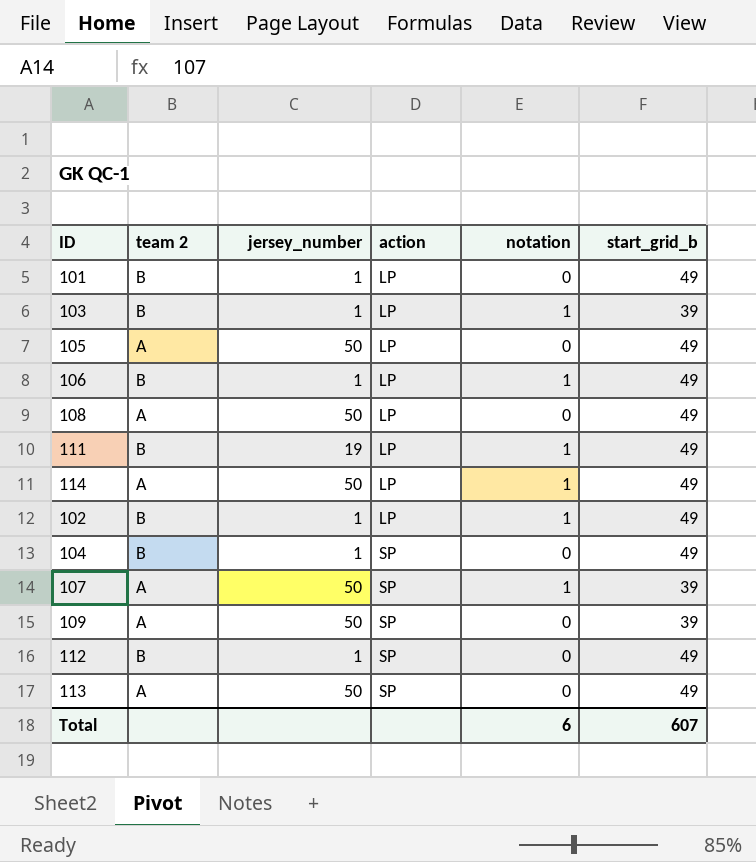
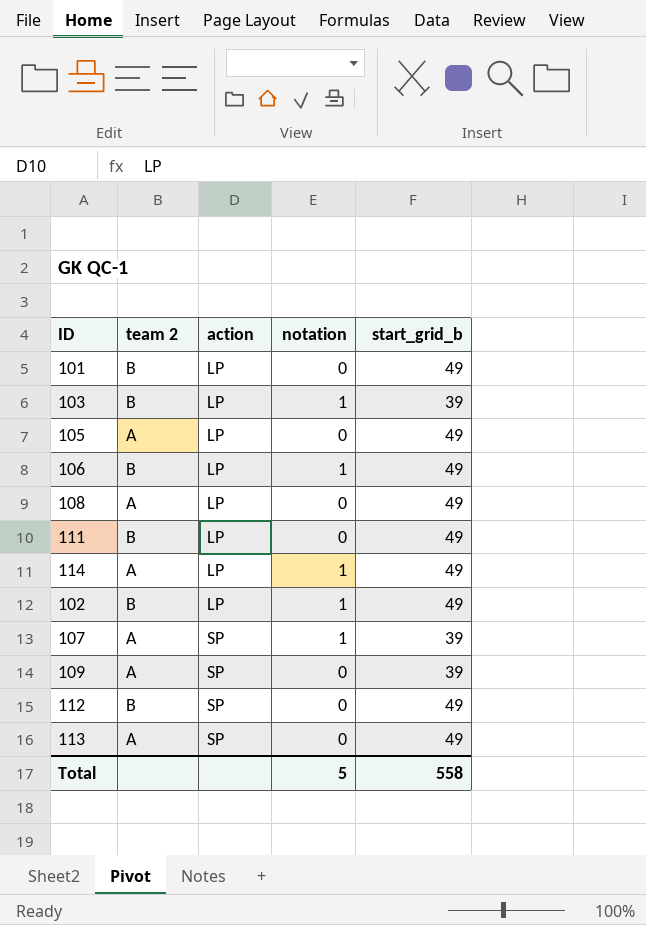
column jersey_number | position: 3 -> none
row 104: B | 1 | SP | 0 | 49 -> none
111 | notation: 1 -> 0
Total | notation: 6 -> 5
Total | start_grid_b: 607 -> 558

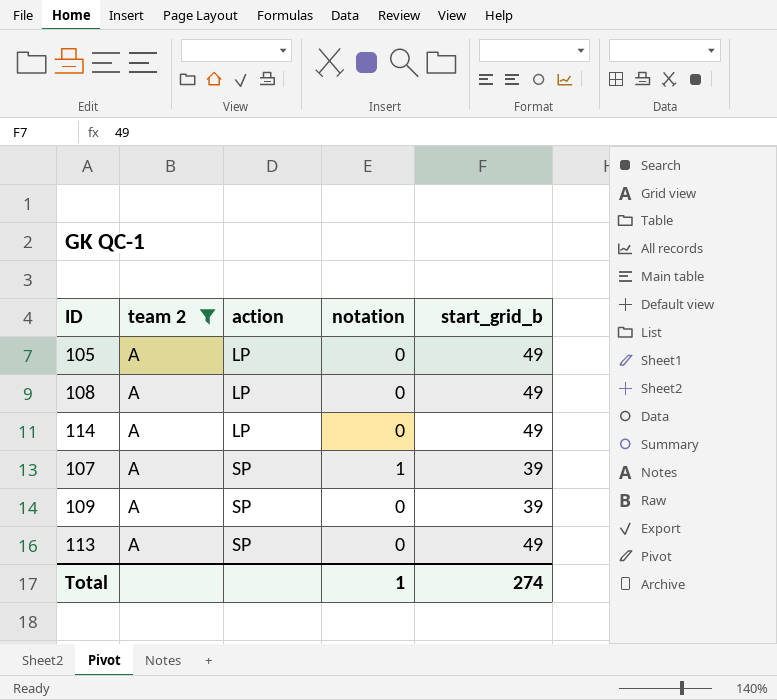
filter: none -> team 2 = A
114 | notation: 1 -> 0
Total | notation: 5 -> 1
Total | start_grid_b: 558 -> 274

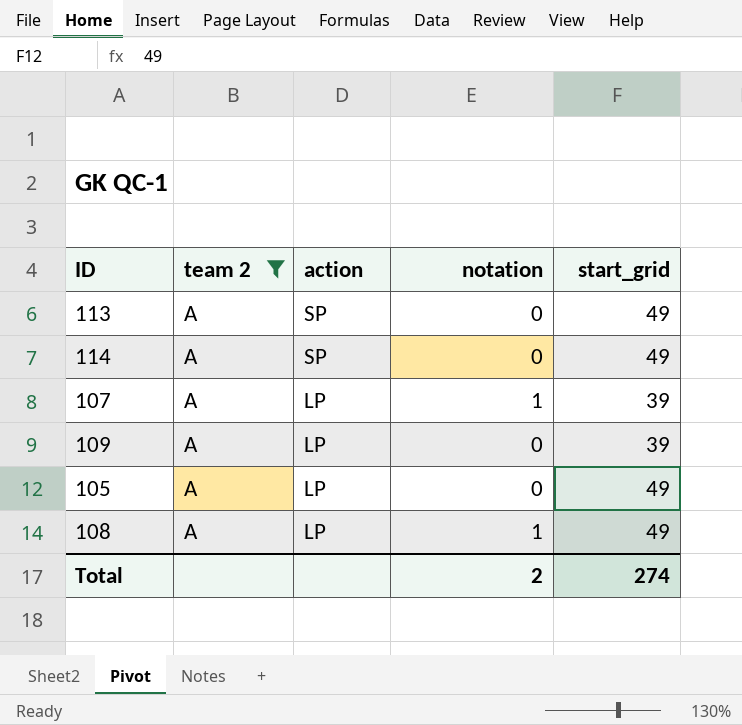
row order: action ascending -> action descending
column name: start_grid_b -> start_grid
114 | action: LP -> SP
107 | action: SP -> LP
109 | action: SP -> LP
108 | notation: 0 -> 1
Total | notation: 1 -> 2

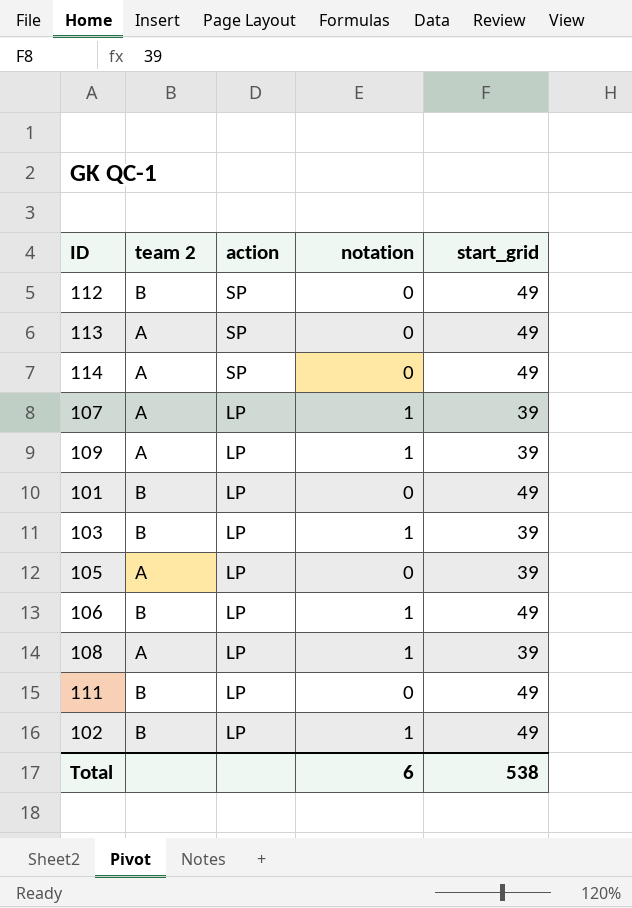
filter: team 2 = A -> none
109 | notation: 0 -> 1
105 | start_grid: 49 -> 39
108 | start_grid: 49 -> 39
Total | notation: 2 -> 6
Total | start_grid: 274 -> 538

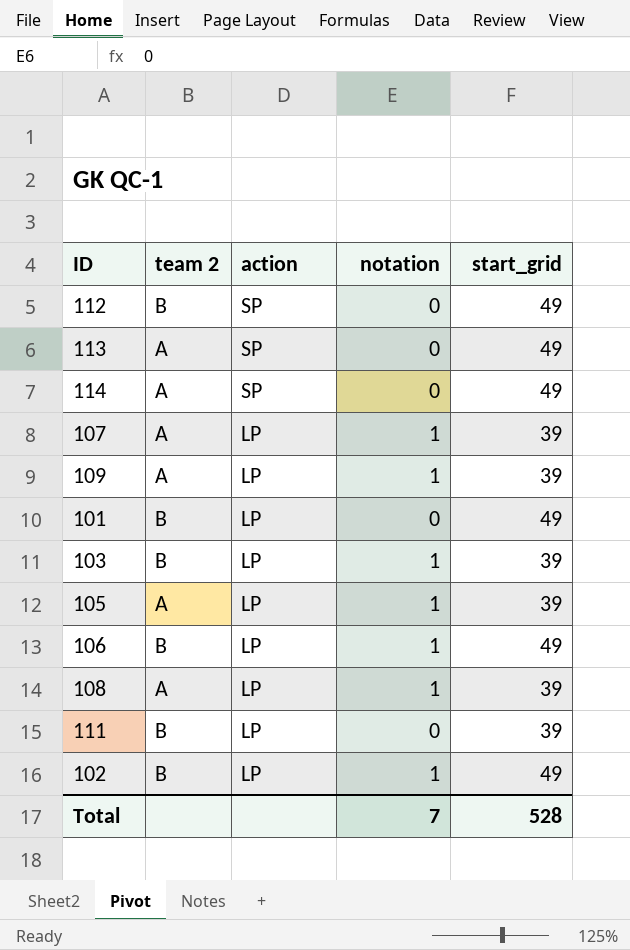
105 | notation: 0 -> 1
111 | start_grid: 49 -> 39
Total | notation: 6 -> 7
Total | start_grid: 538 -> 528

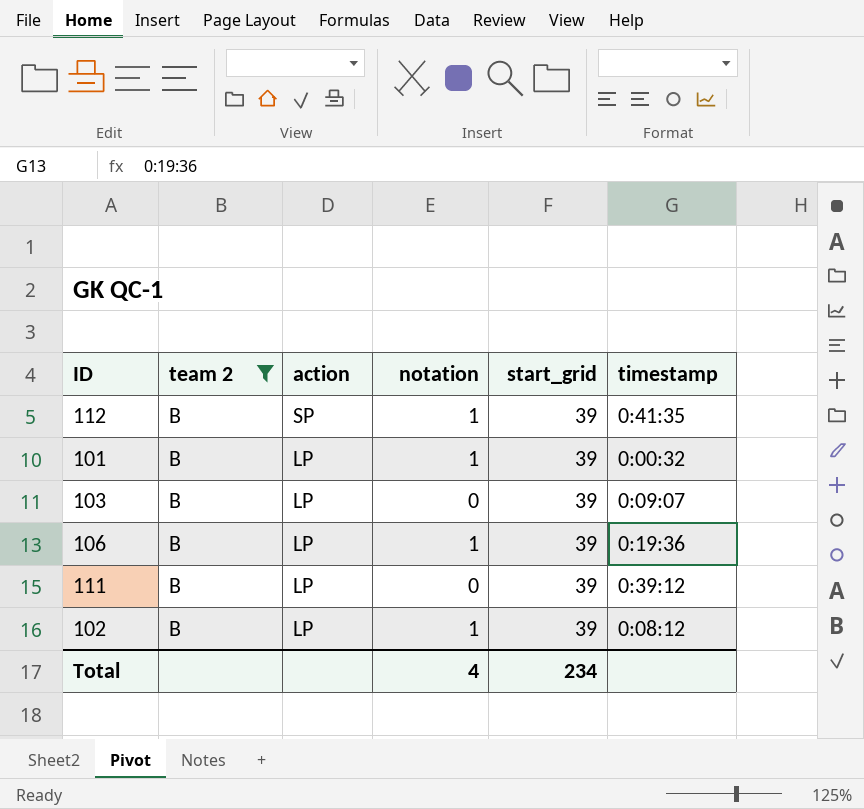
filter: none -> team 2 = B
column timestamp | position: none -> 6
112 | notation: 0 -> 1
112 | start_grid: 49 -> 39
101 | notation: 0 -> 1
101 | start_grid: 49 -> 39
103 | notation: 1 -> 0
106 | start_grid: 49 -> 39
102 | start_grid: 49 -> 39
Total | notation: 7 -> 4
Total | start_grid: 528 -> 234

